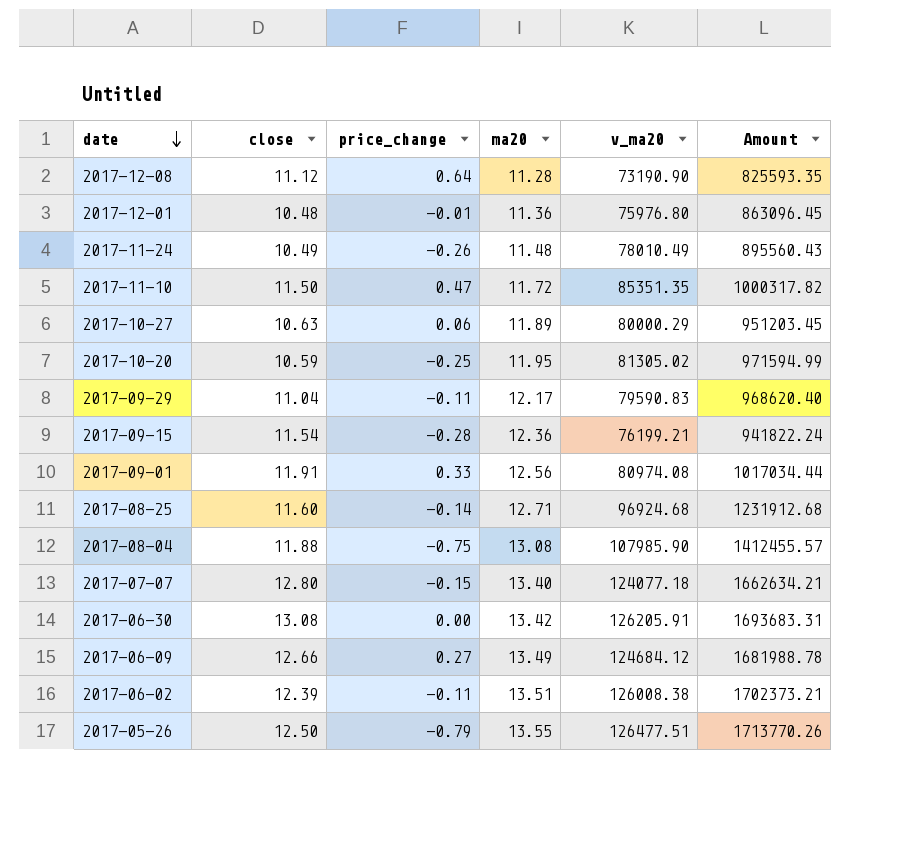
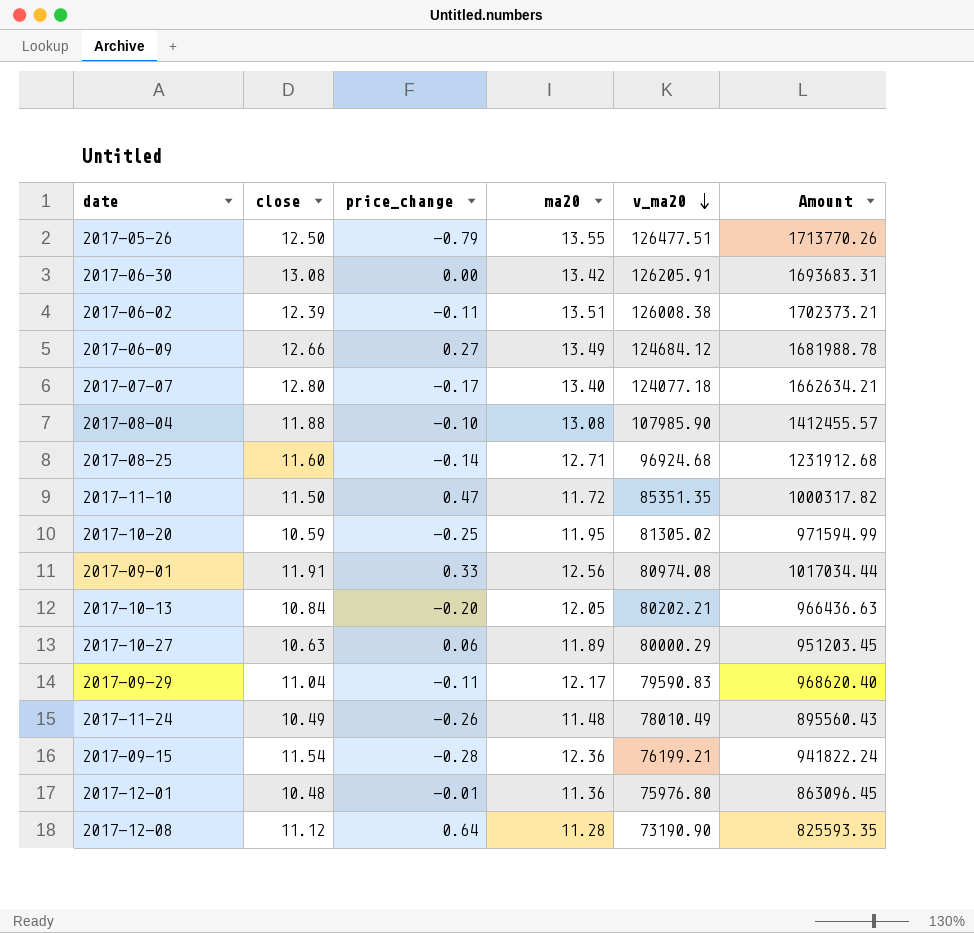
row order: date descending -> v_ma20 descending
2017-07-07 | price_change: -0.15 -> -0.17
2017-08-04 | price_change: -0.75 -> -0.10
row 2017-10-13: none -> 10.84 | -0.20 | 12.05 | 80202.21 | 966436.63

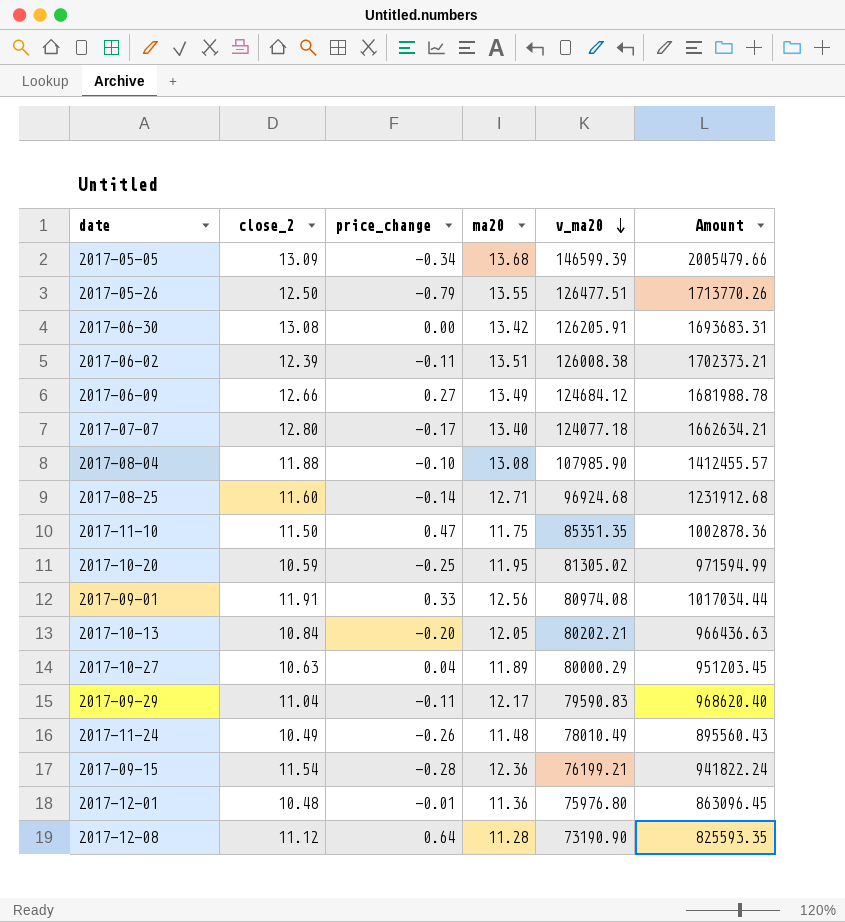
column name: close -> close_2
row 2017-05-05: none -> 13.09 | -0.34 | 13.68 | 146599.39 | 2005479.66
2017-11-10 | ma20: 11.72 -> 11.75
2017-11-10 | Amount: 1000317.82 -> 1002878.36
2017-10-27 | price_change: 0.06 -> 0.04

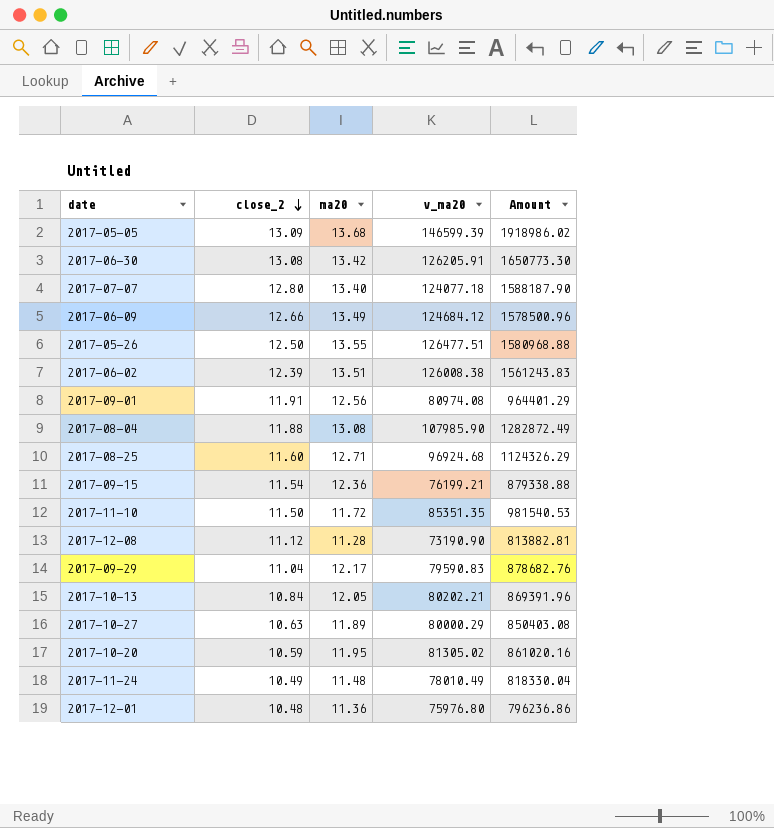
row order: v_ma20 descending -> close_2 descending
column price_change | position: 3 -> none
column Amount | formula: [ma20] * [v_ma20] -> [close_2] * [v_ma20]
2017-11-10 | ma20: 11.75 -> 11.72

